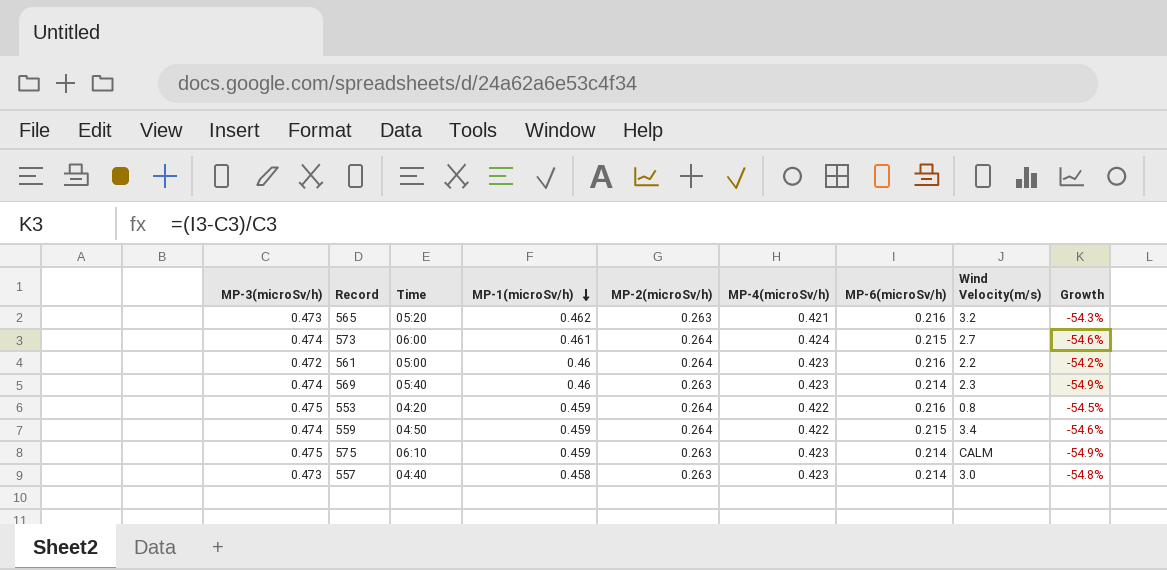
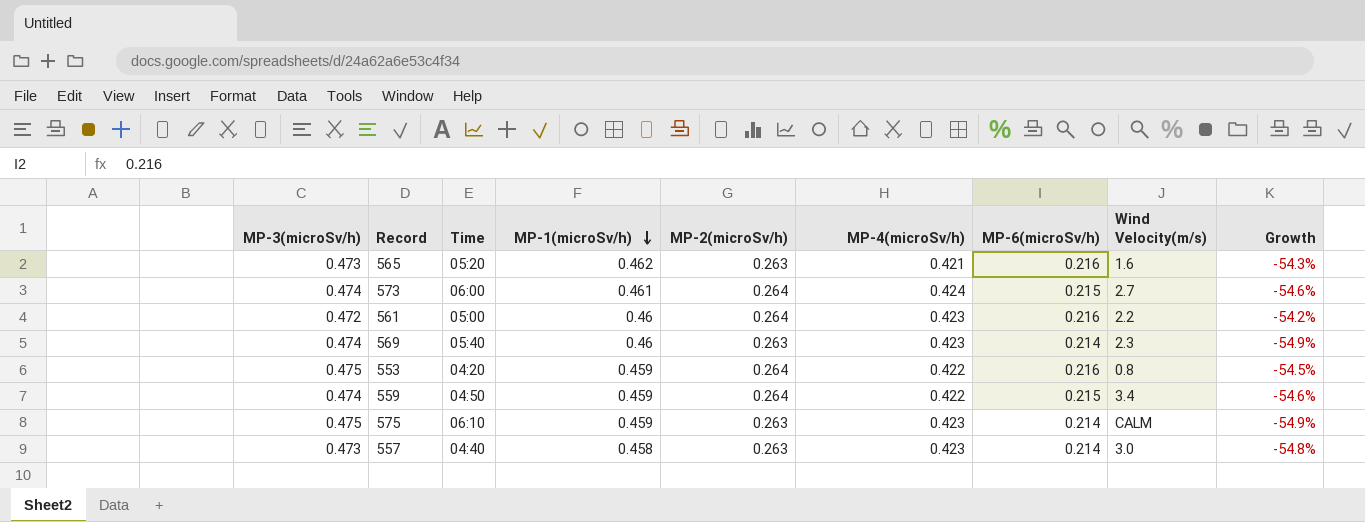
565 | Wind Velocity(m/s): 3.2 -> 1.6

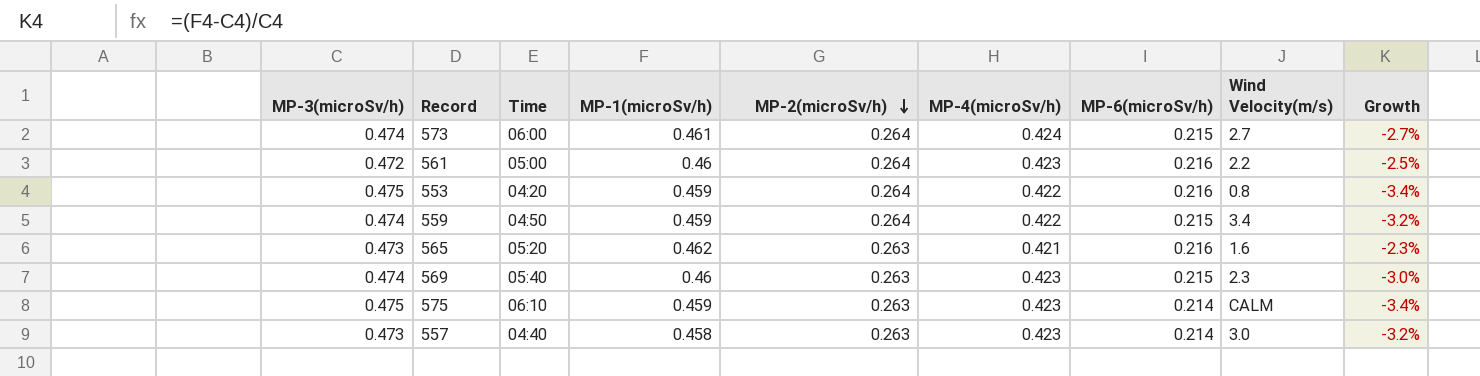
row order: MP-1(microSv/h) descending -> MP-2(microSv/h) descending
column Growth | formula: ([MP-6(microSv/h)] - [MP-3(microSv/h)]) / [MP-3(microSv/h)] -> ([MP-1(microSv/h)] - [MP-3(microSv/h)]) / [MP-3(microSv/h)]
569 | MP-6(microSv/h): 0.214 -> 0.215

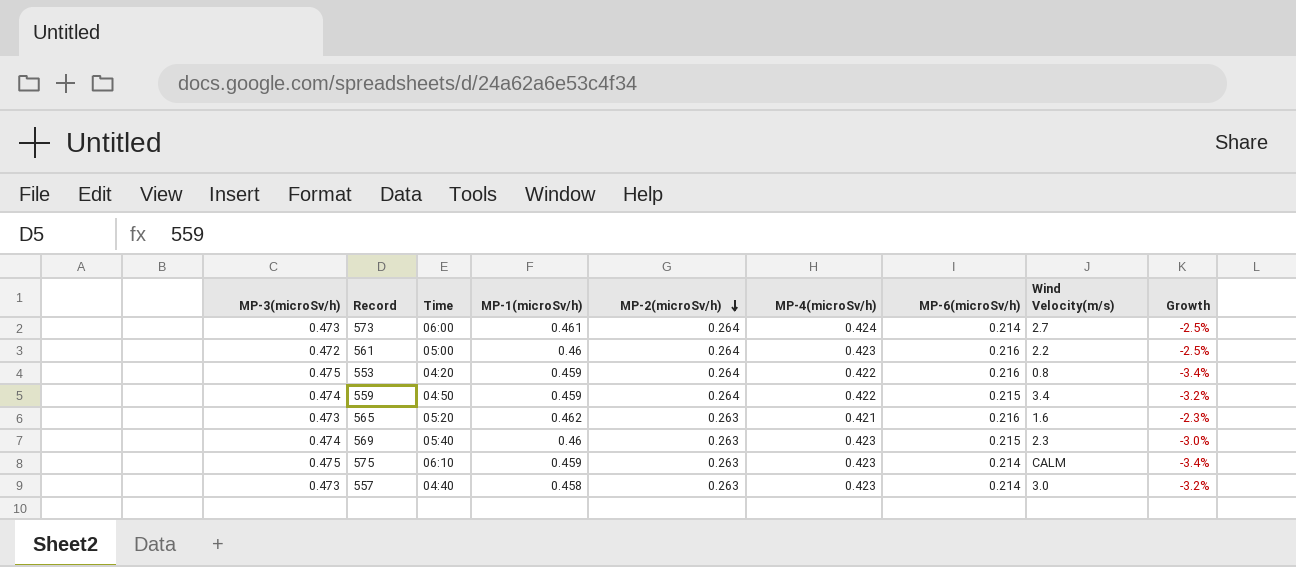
573 | MP-3(microSv/h): 0.474 -> 0.473
573 | MP-6(microSv/h): 0.215 -> 0.214
573 | Growth: -2.7% -> -2.5%

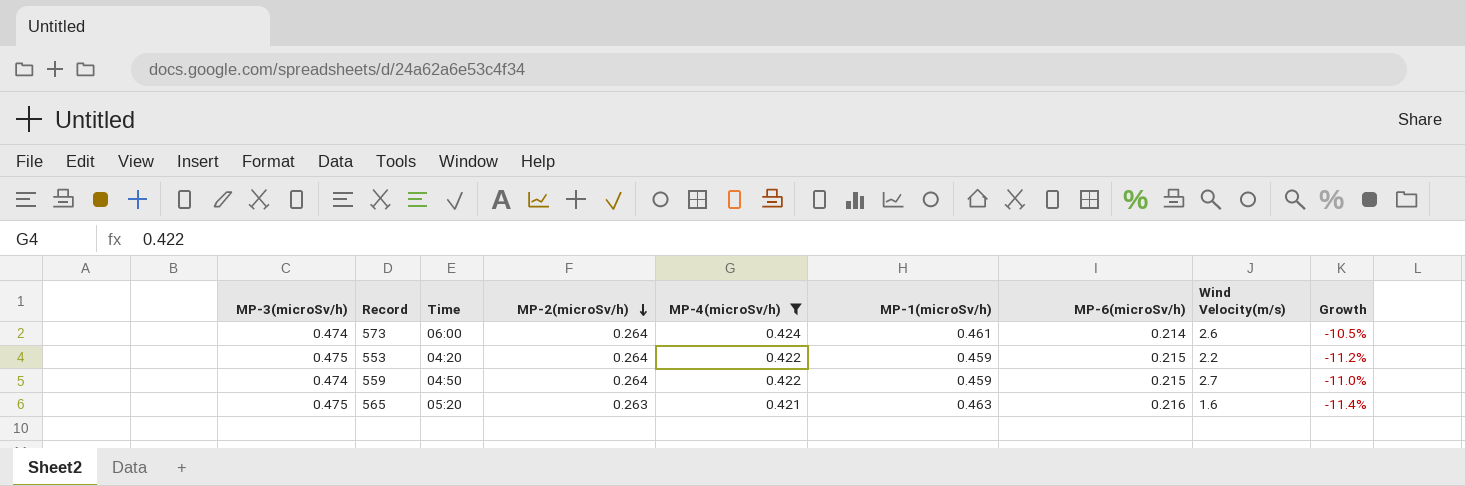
filter: none -> MP-4(microSv/h) != 0.423
column MP-1(microSv/h) | position: 4 -> 6
column Growth | formula: ([MP-1(microSv/h)] - [MP-3(microSv/h)]) / [MP-3(microSv/h)] -> ([MP-4(microSv/h)] - [MP-3(microSv/h)]) / [MP-3(microSv/h)]
573 | MP-3(microSv/h): 0.473 -> 0.474
573 | Wind Velocity(m/s): 2.7 -> 2.6
553 | MP-6(microSv/h): 0.216 -> 0.215
553 | Wind Velocity(m/s): 0.8 -> 2.2
559 | Wind Velocity(m/s): 3.4 -> 2.7
565 | MP-3(microSv/h): 0.473 -> 0.475
565 | MP-1(microSv/h): 0.462 -> 0.463

